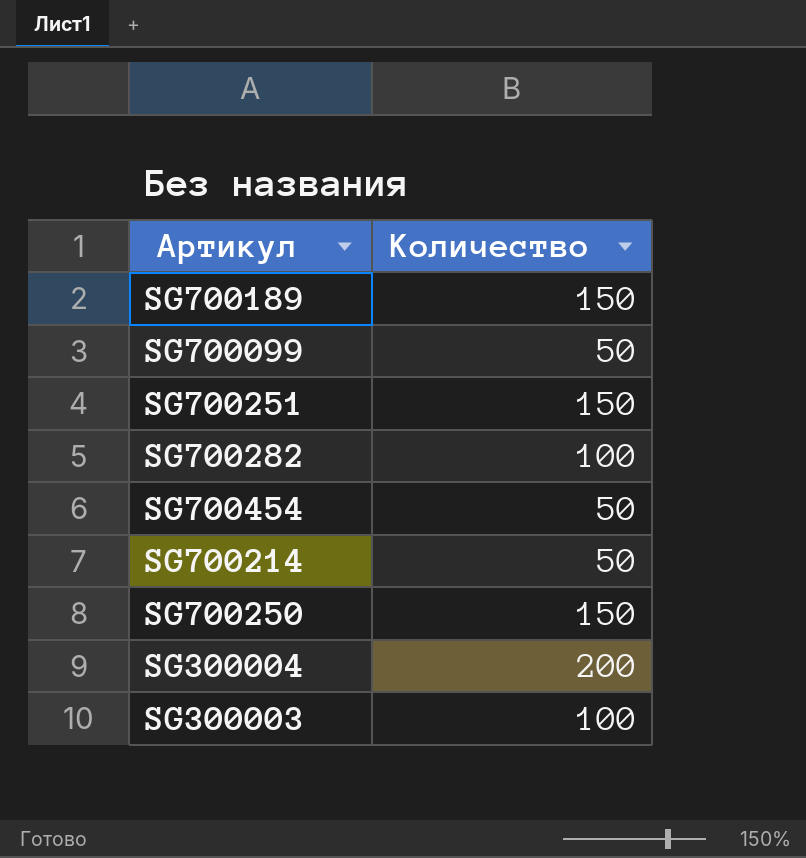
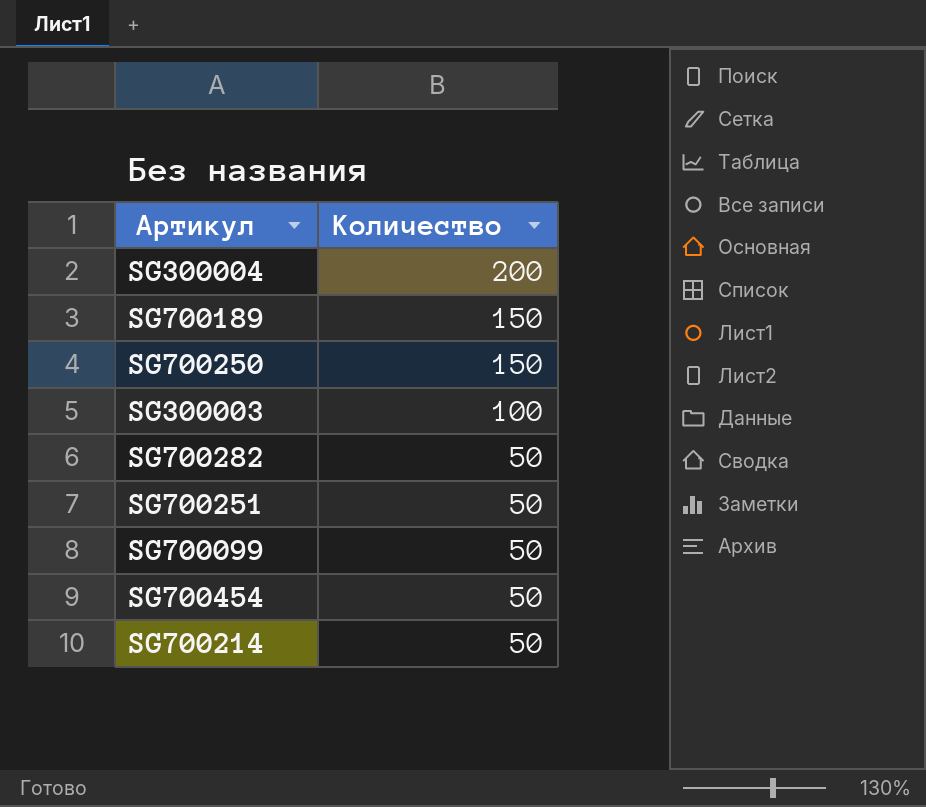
row order: none -> Количество descending
SG700282 | Количество: 100 -> 50
SG700251 | Количество: 150 -> 50

